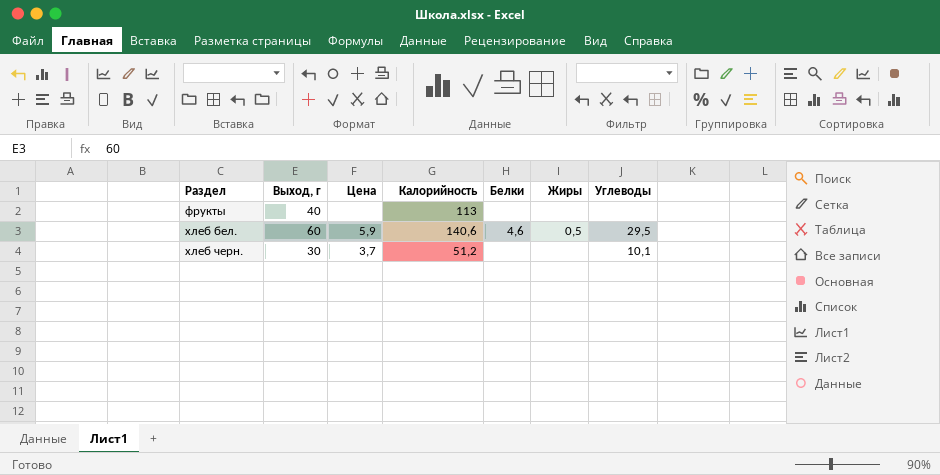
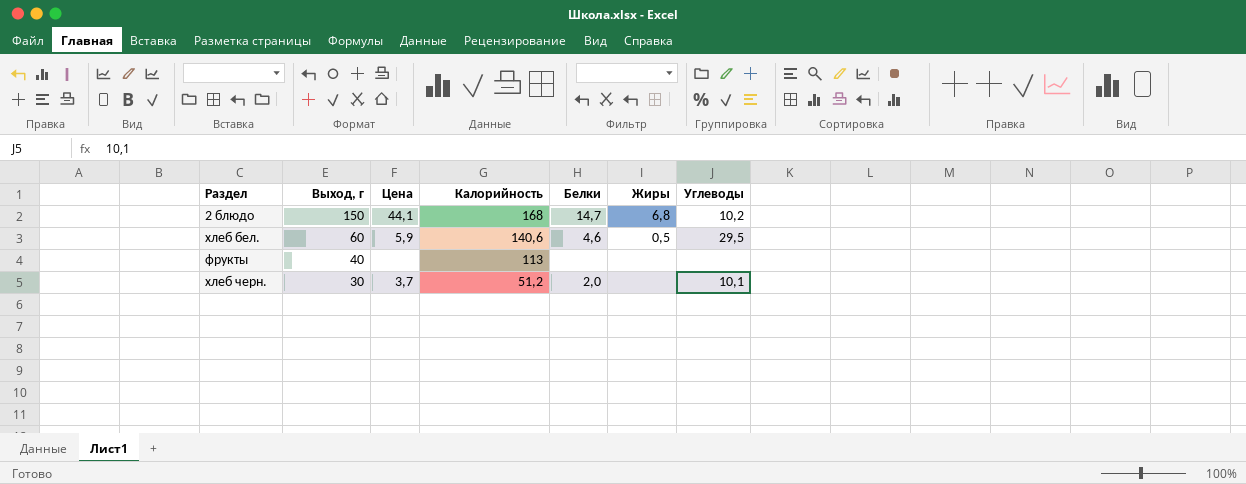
row order: Раздел ascending -> Выход, г descending
row 2 блюдо: none -> 150 | 44,1 | 168 | 14,7 | 6,8 | 10,2
хлеб черн. | Белки: none -> 2,0

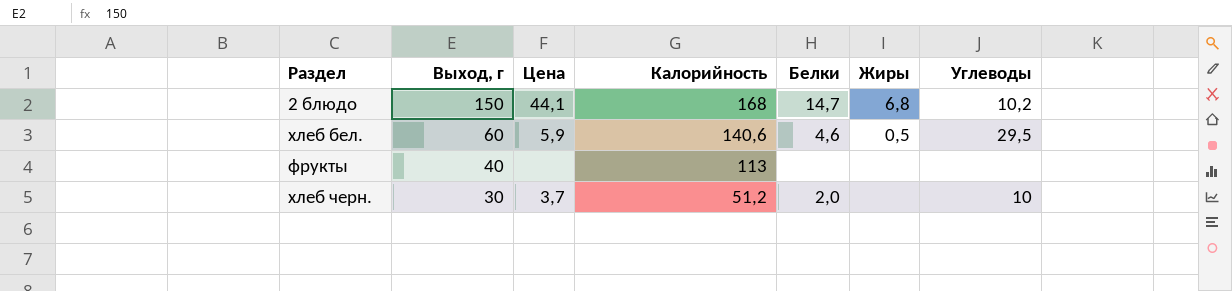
хлеб черн. | Углеводы: 10,1 -> 10

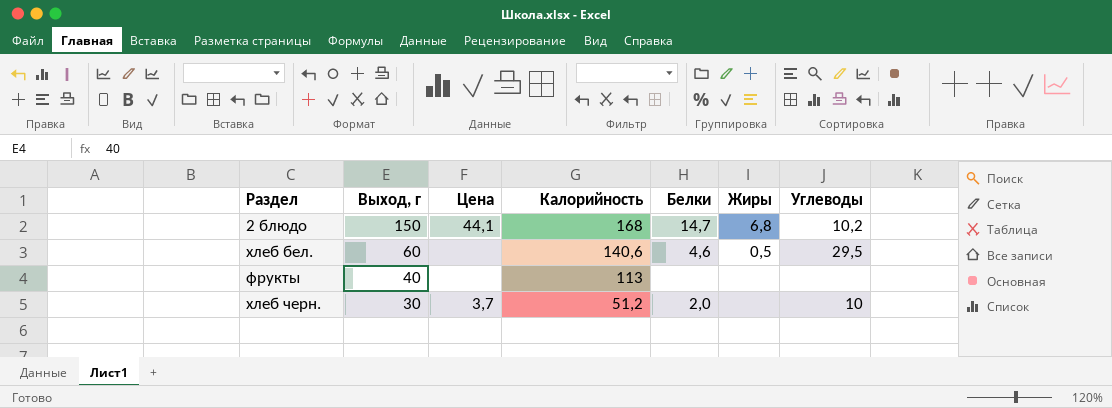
хлеб бел. | Цена: 5,9 -> none

